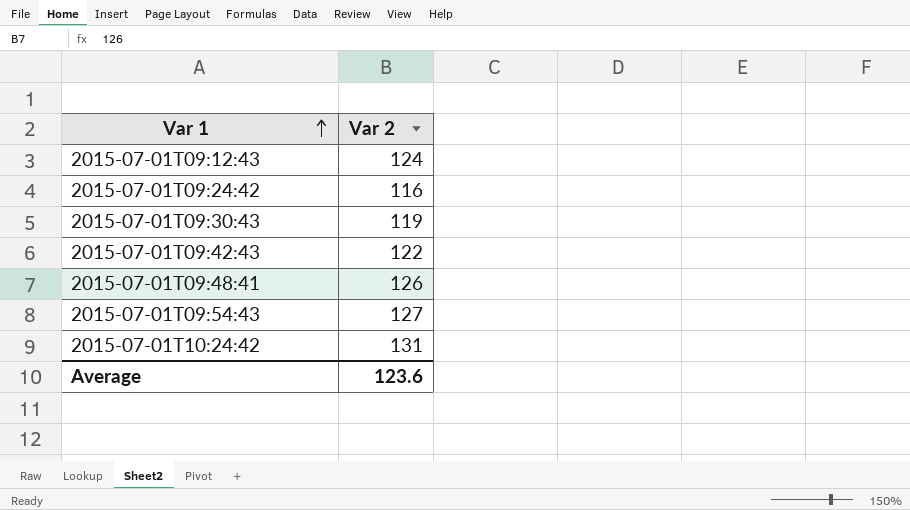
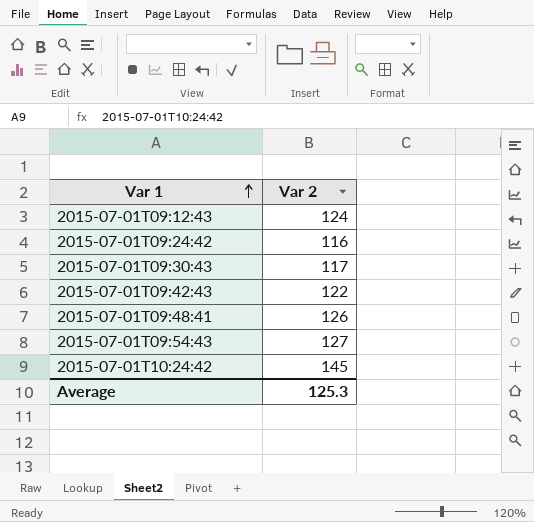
2015-07-01T09:30:43 | Var 2: 119 -> 117
2015-07-01T10:24:42 | Var 2: 131 -> 145
Average | Var 2: 123.6 -> 125.3

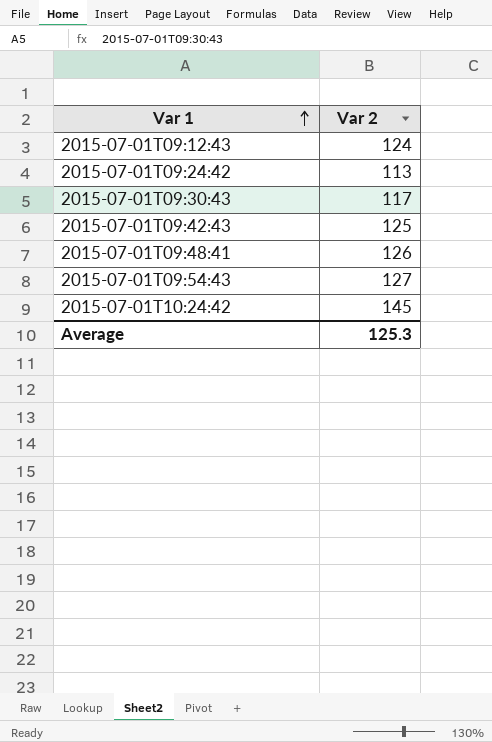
2015-07-01T09:24:42 | Var 2: 116 -> 113
2015-07-01T09:42:43 | Var 2: 122 -> 125

